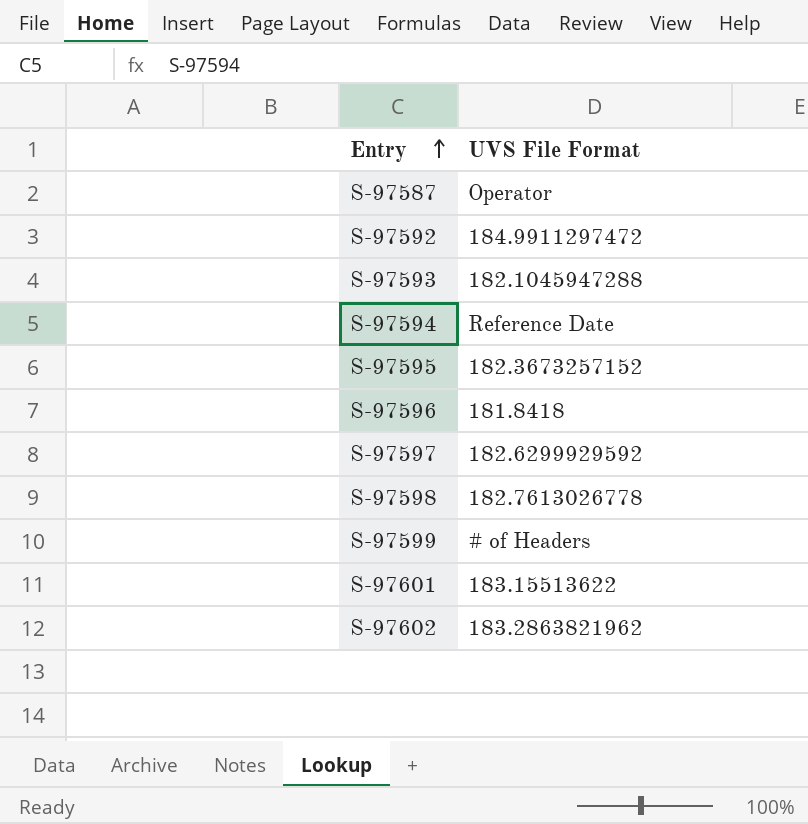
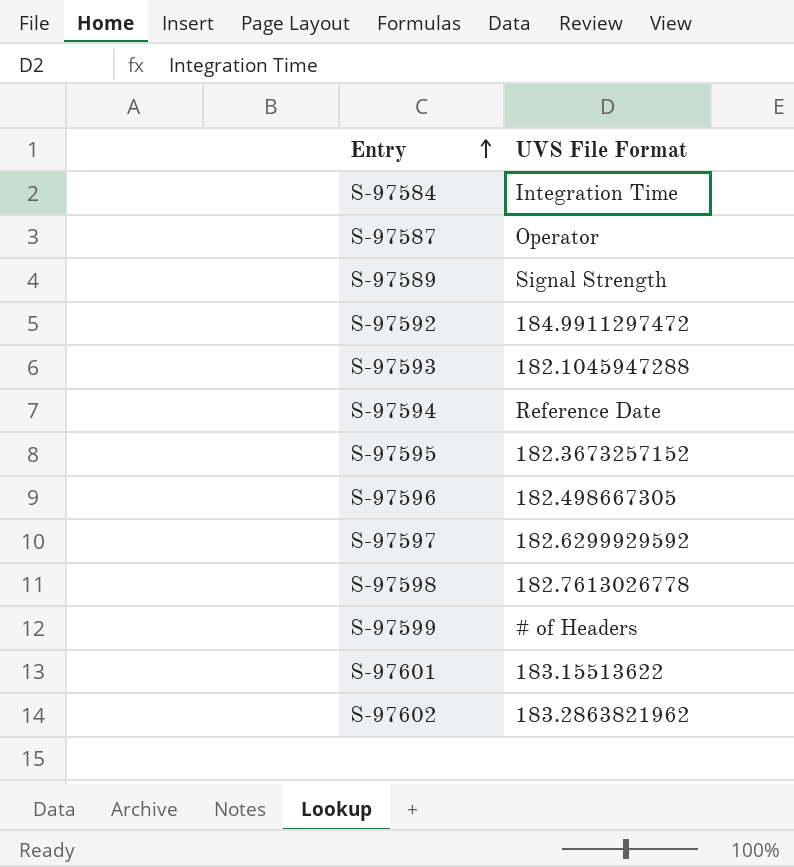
row S-97584: none -> Integration Time
row S-97589: none -> Signal Strength
S-97596 | UVS File Format: 181.8418 -> 182.498667305

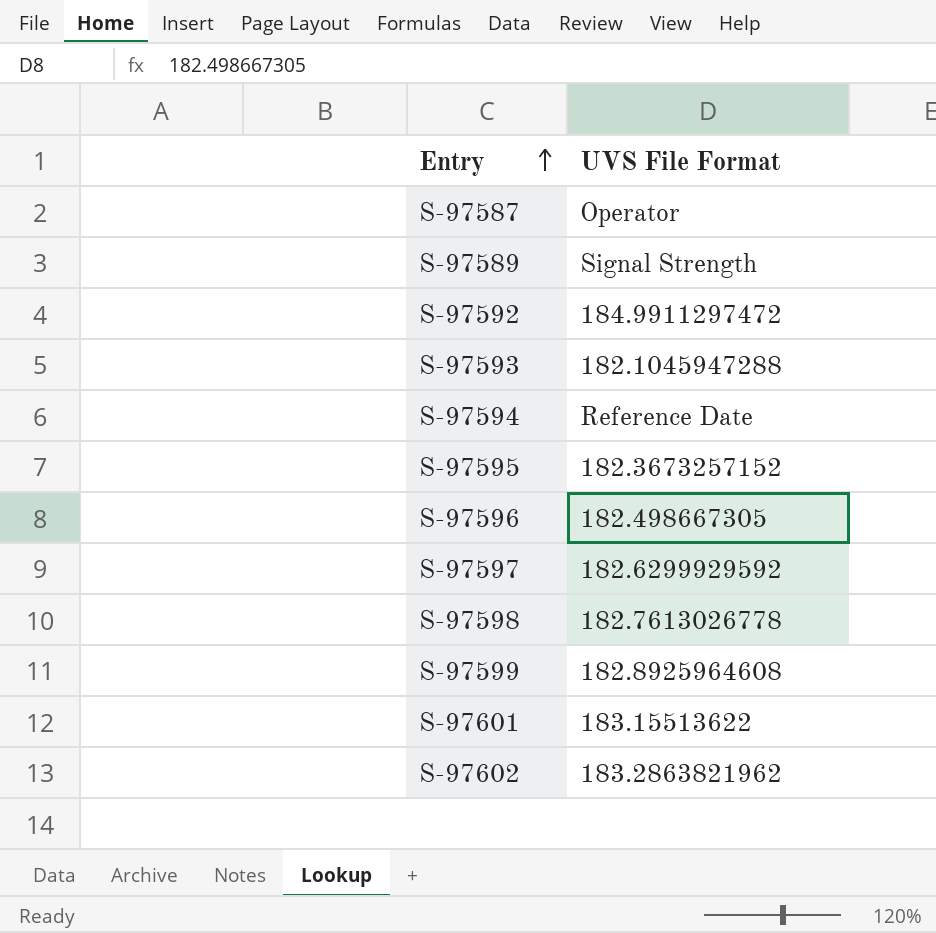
row S-97584: Integration Time -> none
S-97599 | UVS File Format: # of Headers -> 182.8925964608

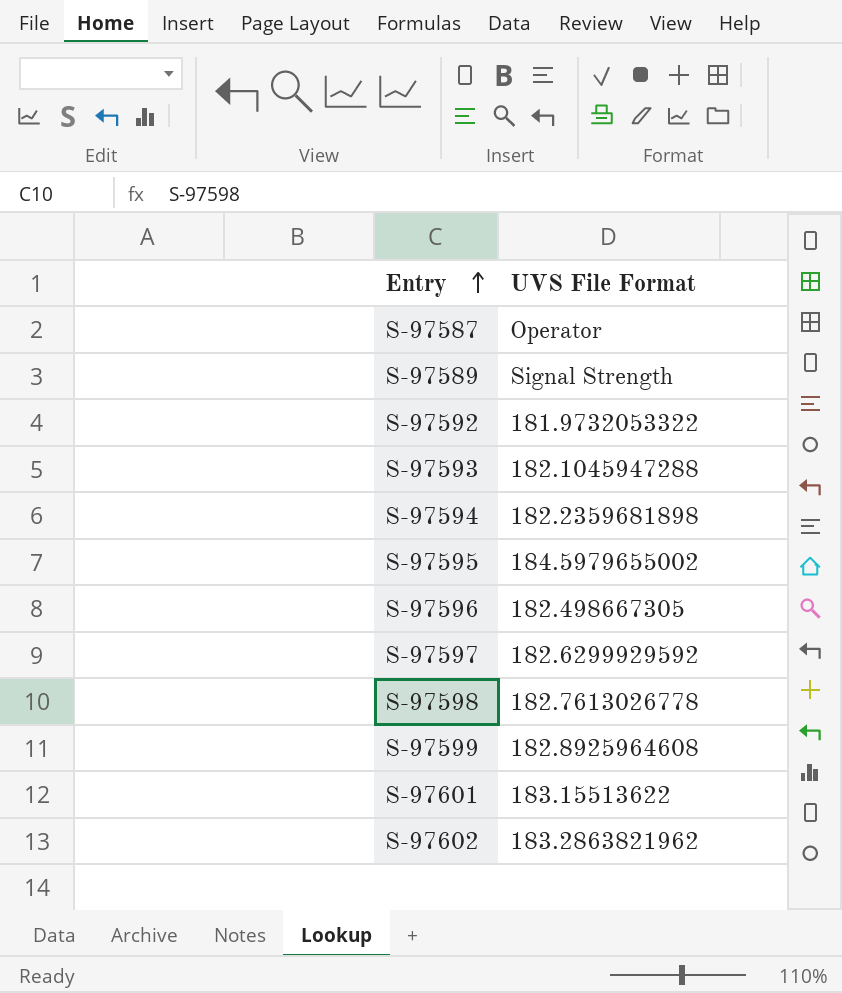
S-97592 | UVS File Format: 184.9911297472 -> 181.9732053322
S-97594 | UVS File Format: Reference Date -> 182.2359681898
S-97595 | UVS File Format: 182.3673257152 -> 184.5979655002

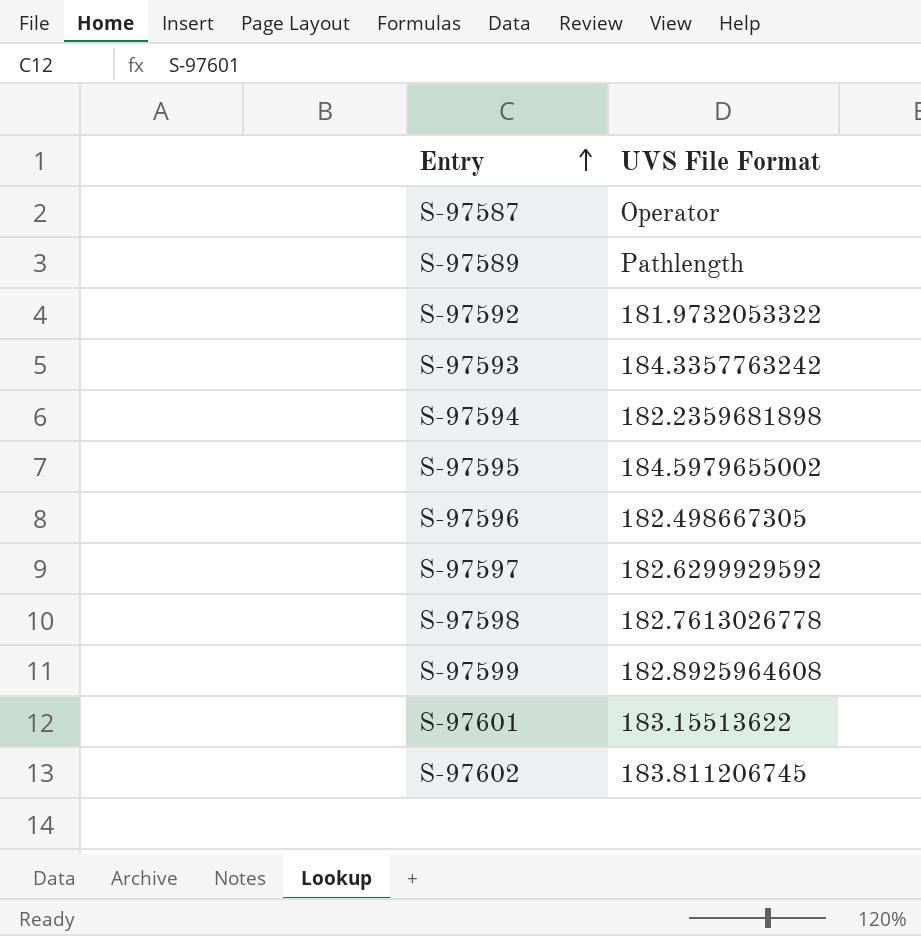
S-97589 | UVS File Format: Signal Strength -> Pathlength
S-97593 | UVS File Format: 182.1045947288 -> 184.3357763242
S-97602 | UVS File Format: 183.2863821962 -> 183.811206745

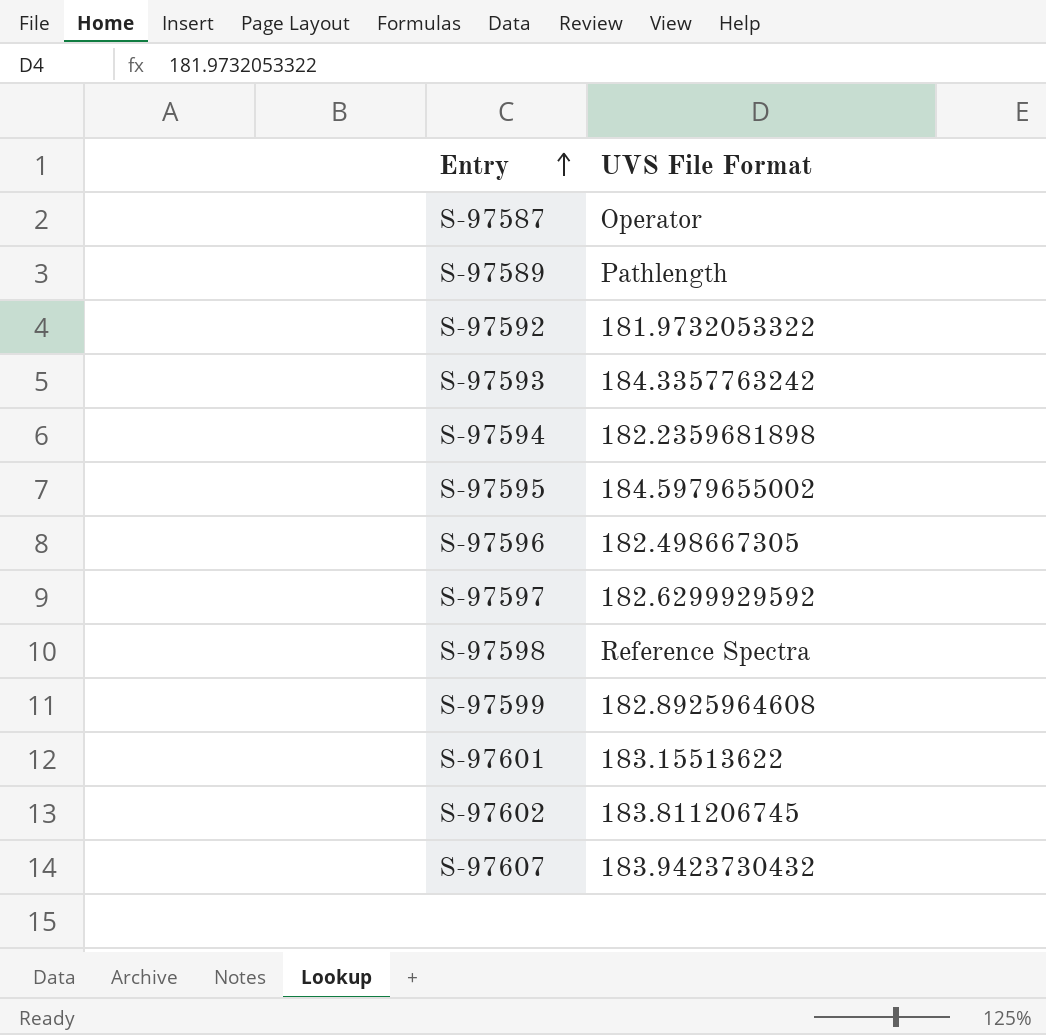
S-97598 | UVS File Format: 182.7613026778 -> Reference Spectra
row S-97607: none -> 183.9423730432

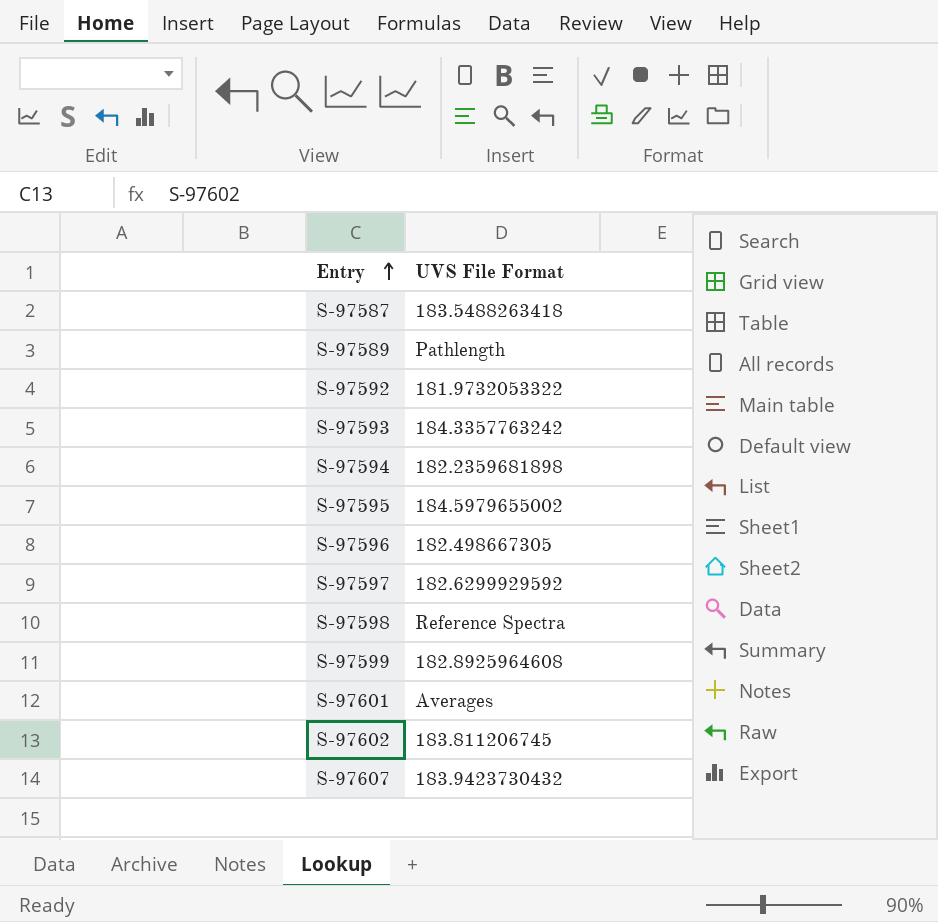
S-97587 | UVS File Format: Operator -> 183.5488263418
S-97601 | UVS File Format: 183.15513622 -> Averages

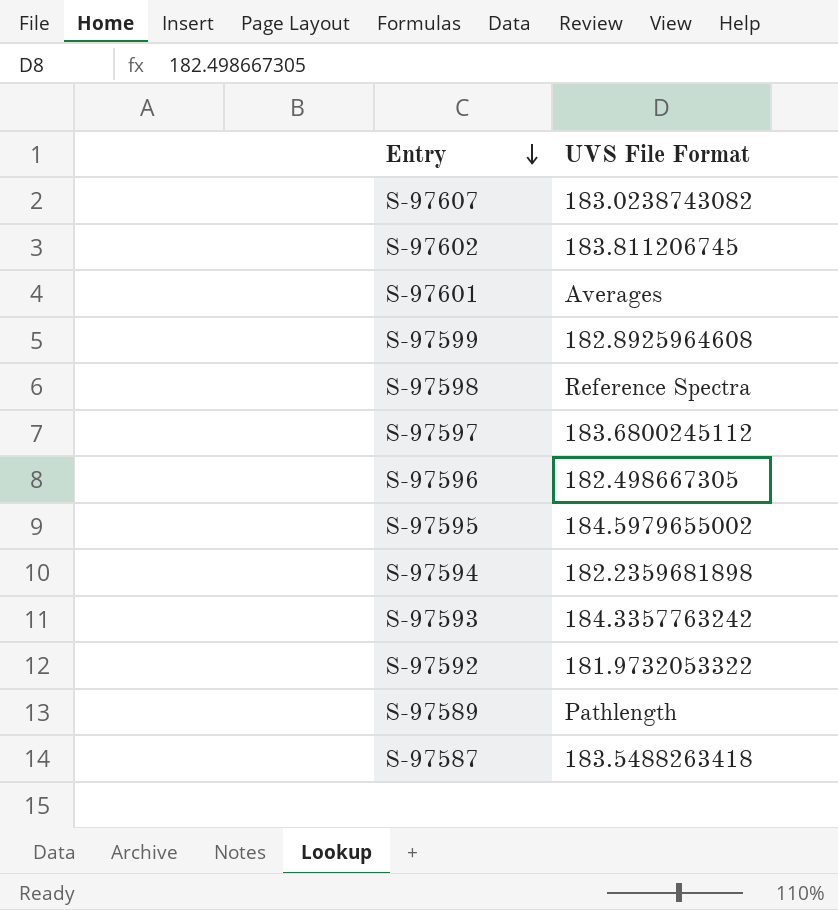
row order: Entry ascending -> Entry descending
S-97607 | UVS File Format: 183.9423730432 -> 183.0238743082
S-97597 | UVS File Format: 182.6299929592 -> 183.6800245112

